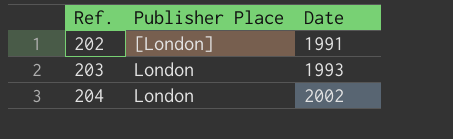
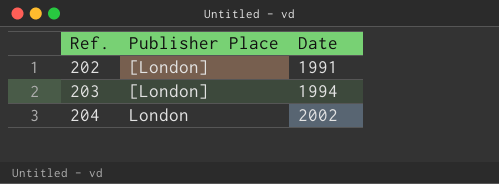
203 | Publisher Place: London -> [London]
203 | Date: 1993 -> 1994

